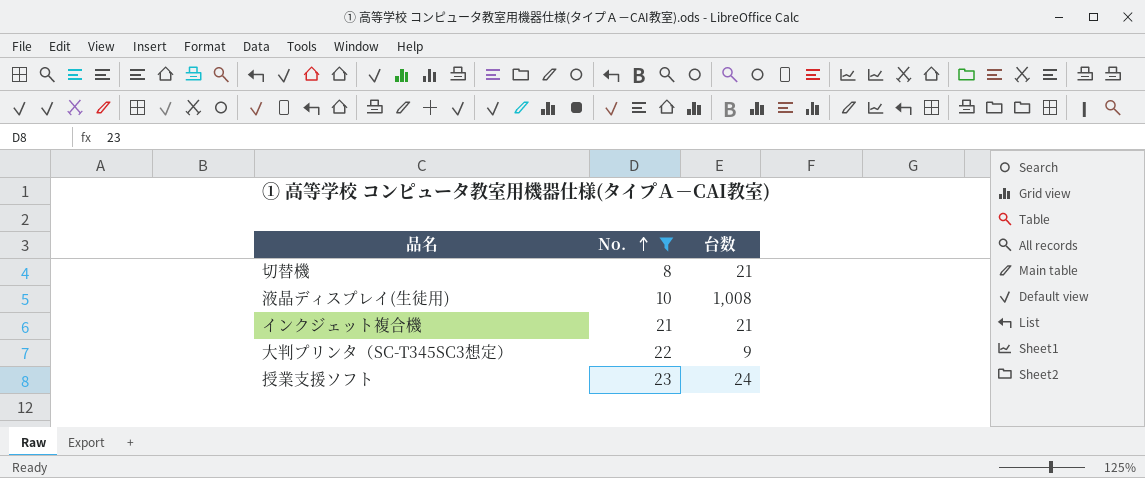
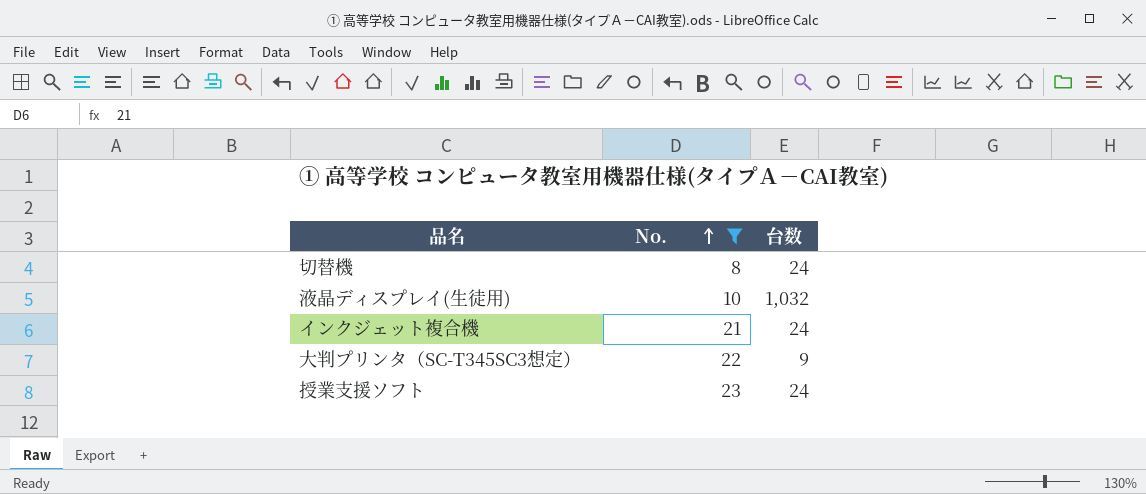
切替機 | 台数: 21 -> 24
液晶ディスプレイ(生徒用) | 台数: 1,008 -> 1,032
インクジェット複合機 | 台数: 21 -> 24

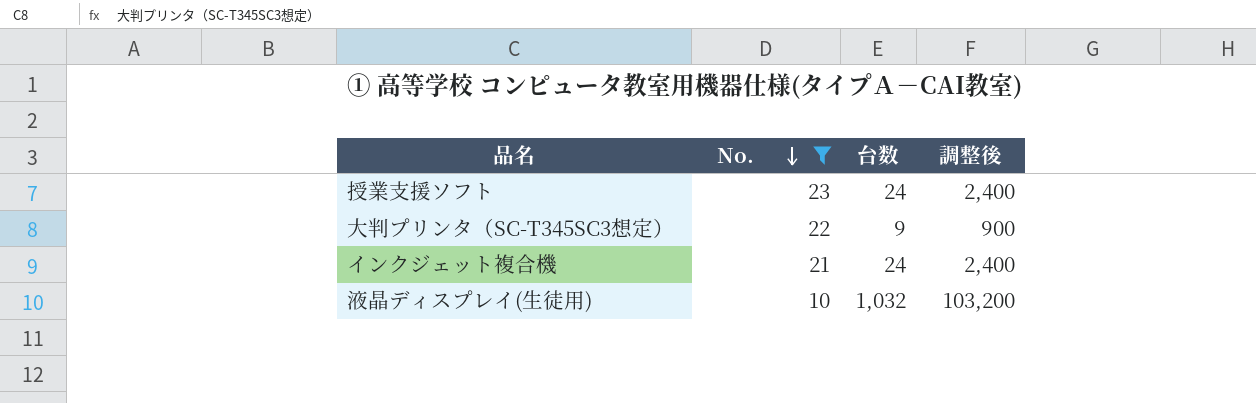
row order: No. ascending -> No. descending
column 調整後 | formula: none -> [台数] * 100
row 切替機: 8 | 24 -> none

